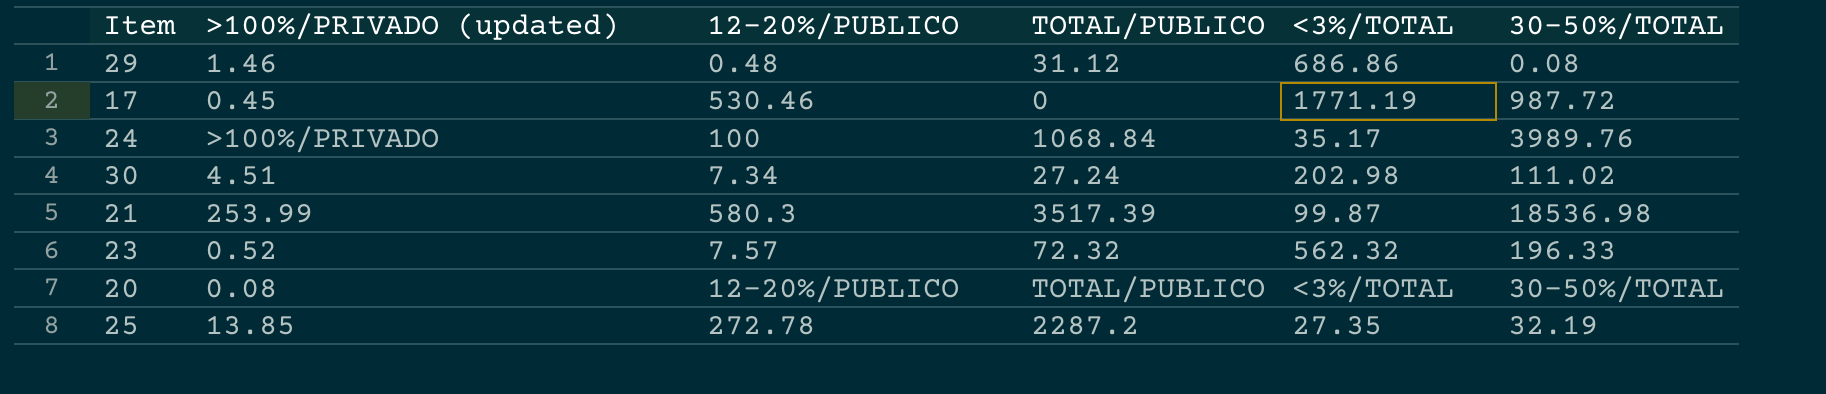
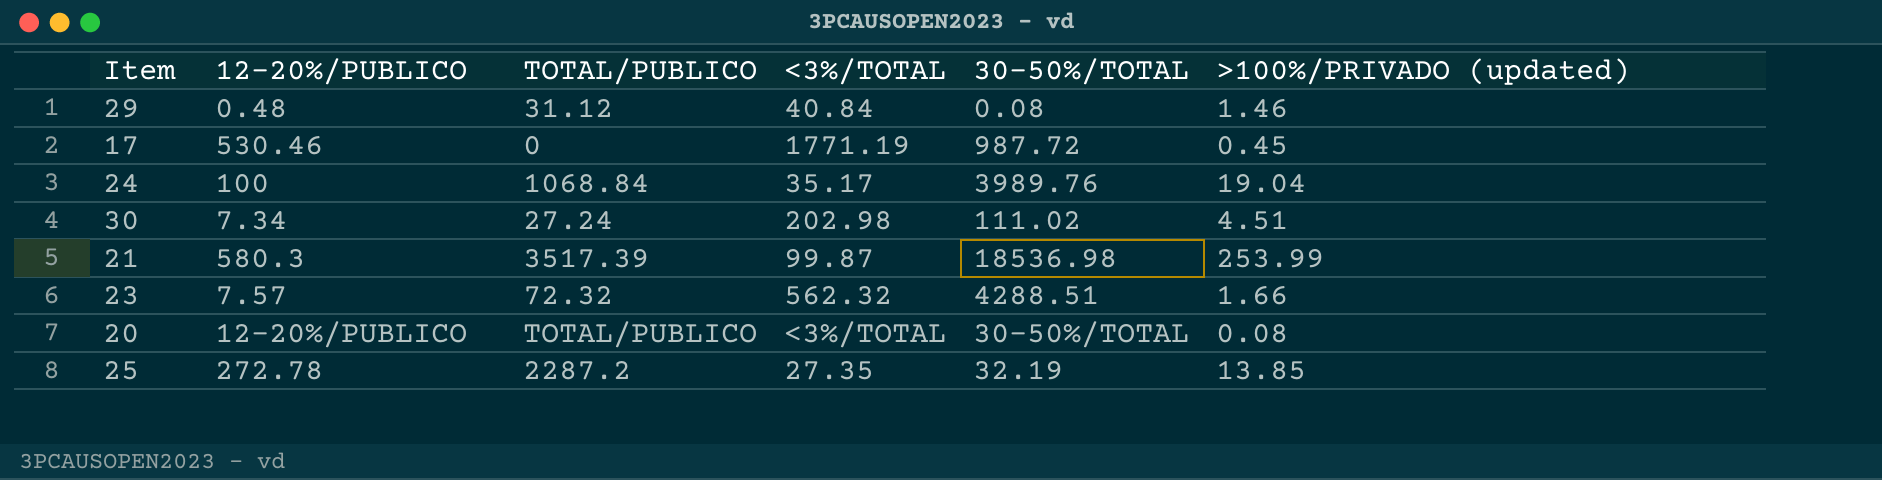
column >100%/PRIVADO (updated) | position: 2 -> 6
29 | <3%/TOTAL: 686.86 -> 40.84
24 | >100%/PRIVADO (updated): >100%/PRIVADO -> 19.04
23 | 30-50%/TOTAL: 196.33 -> 4288.51
23 | >100%/PRIVADO (updated): 0.52 -> 1.66

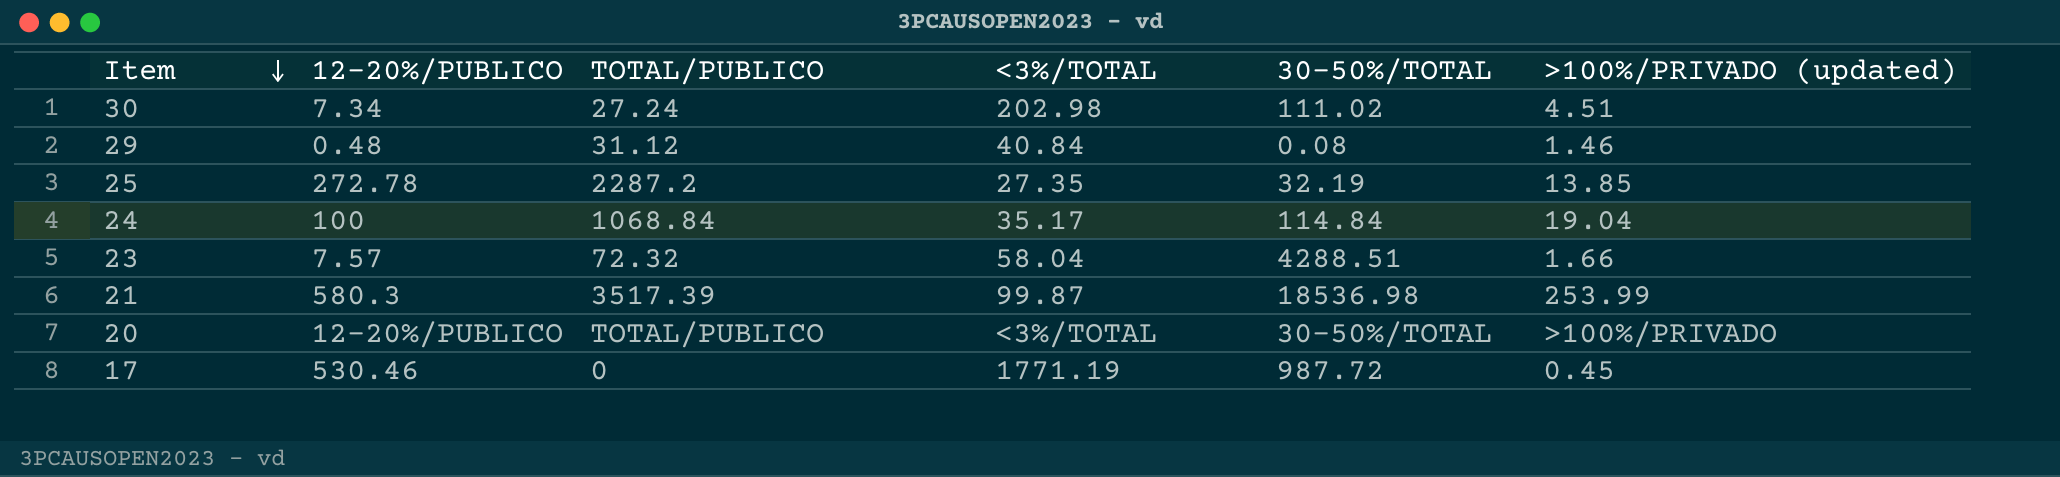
row order: none -> Item descending
24 | 30-50%/TOTAL: 3989.76 -> 114.84
23 | <3%/TOTAL: 562.32 -> 58.04
20 | >100%/PRIVADO (updated): 0.08 -> >100%/PRIVADO

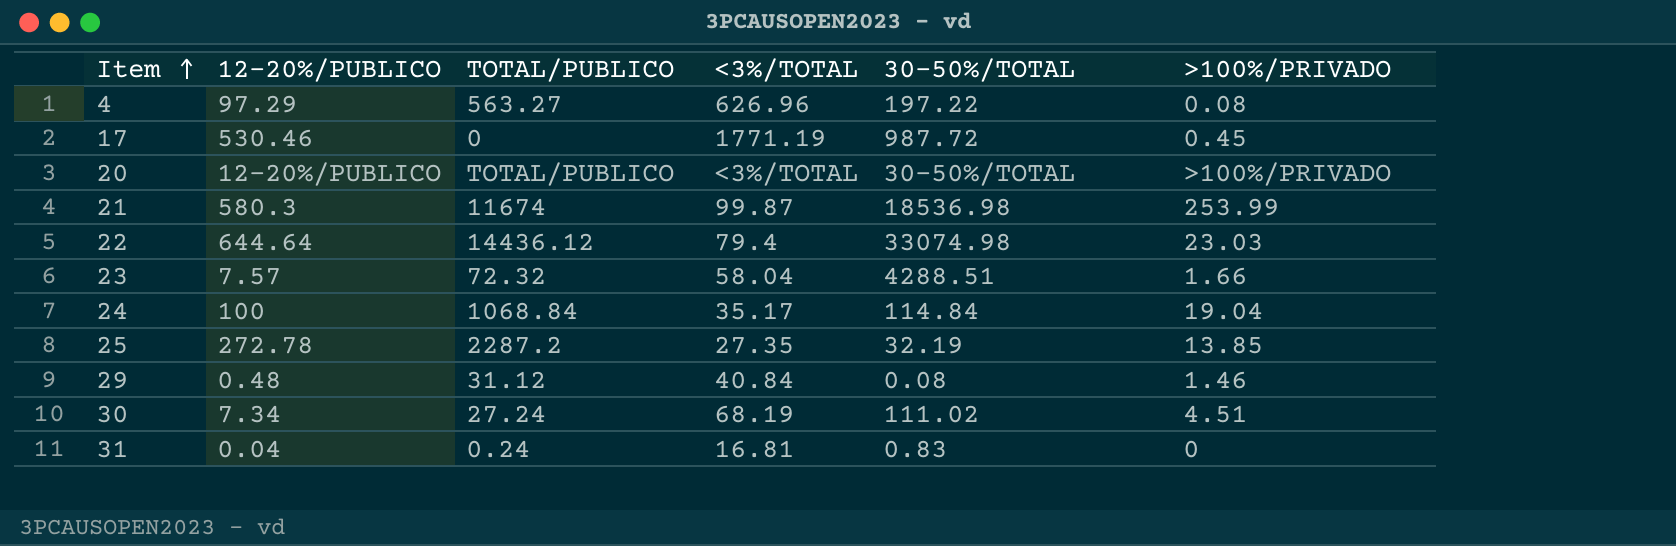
row order: Item descending -> Item ascending
column name: >100%/PRIVADO (updated) -> >100%/PRIVADO
row 4: none -> 97.29 | 563.27 | 626.96 | 197.22 | 0.08
21 | TOTAL/PUBLICO: 3517.39 -> 11674
row 22: none -> 644.64 | 14436.12 | 79.4 | 33074.98 | 23.03
30 | <3%/TOTAL: 202.98 -> 68.19
row 31: none -> 0.04 | 0.24 | 16.81 | 0.83 | 0

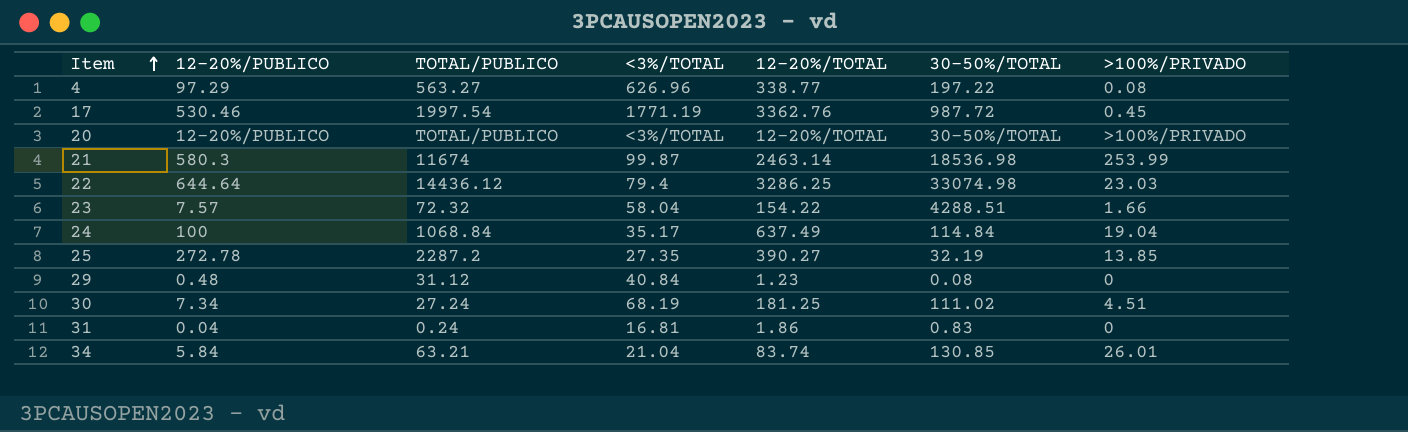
column 12-20%/TOTAL | position: none -> 5
17 | TOTAL/PUBLICO: 0 -> 1997.54
29 | >100%/PRIVADO: 1.46 -> 0
row 34: none -> 5.84 | 63.21 | 21.04 | 83.74 | 130.85 | 26.01

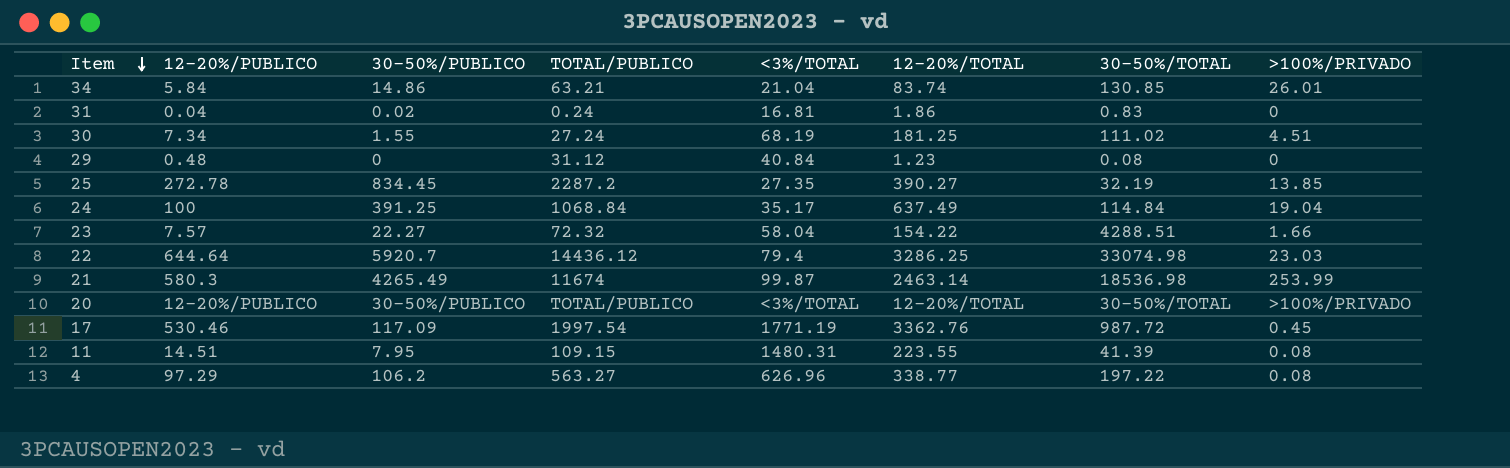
row order: Item ascending -> Item descending
column 30-50%/PUBLICO | position: none -> 3
row 11: none -> 14.51 | 7.95 | 109.15 | 1480.31 | 223.55 | 41.39 | 0.08

